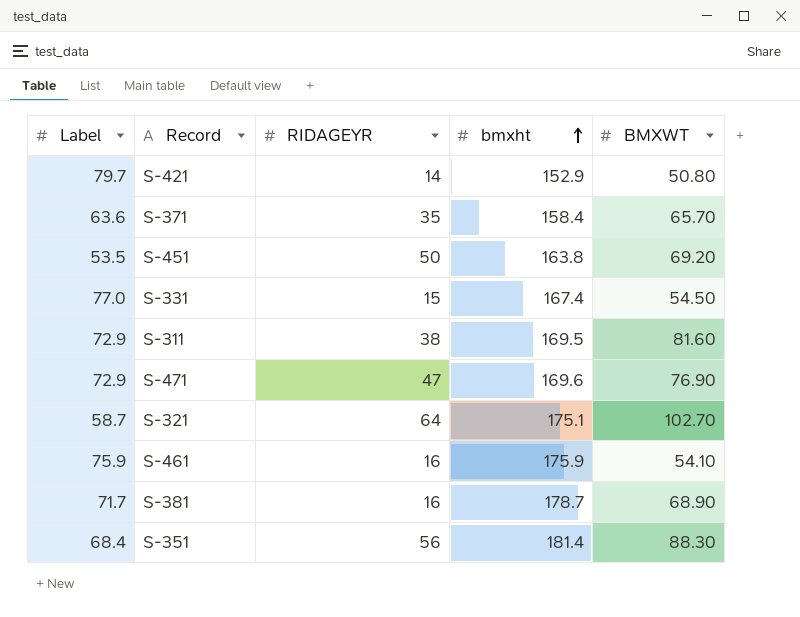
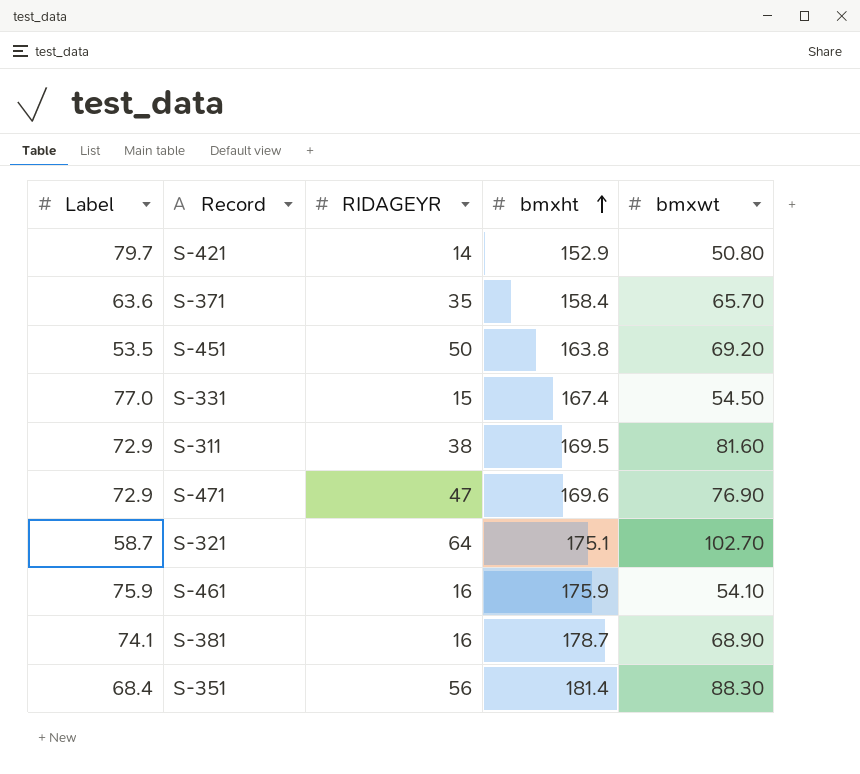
column name: BMXWT -> bmxwt
S-381 | Label: 71.7 -> 74.1

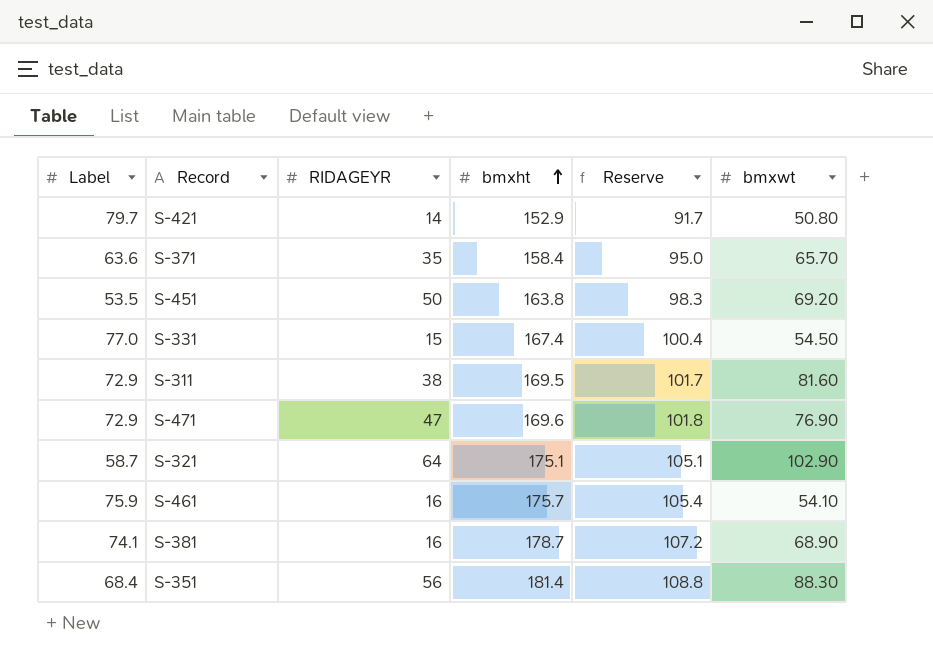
column Reserve | formula: none -> [bmxht] * 0.6
S-321 | bmxwt: 102.70 -> 102.90
S-461 | bmxht: 175.9 -> 175.7

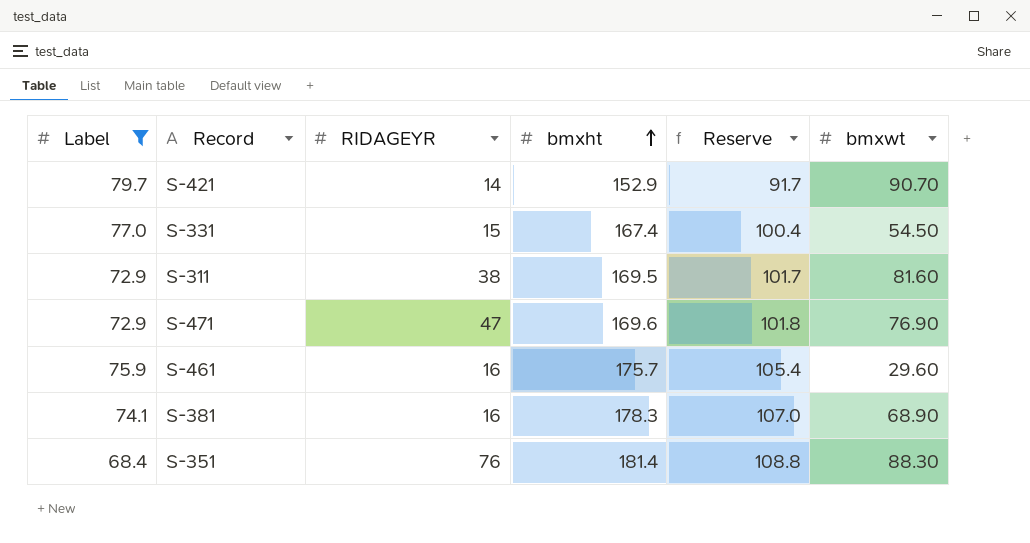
filter: none -> Label >= 68.4
S-421 | bmxwt: 50.80 -> 90.70
S-461 | bmxwt: 54.10 -> 29.60
S-381 | bmxht: 178.7 -> 178.3
S-381 | Reserve: 107.2 -> 107.0
S-351 | RIDAGEYR: 56 -> 76

